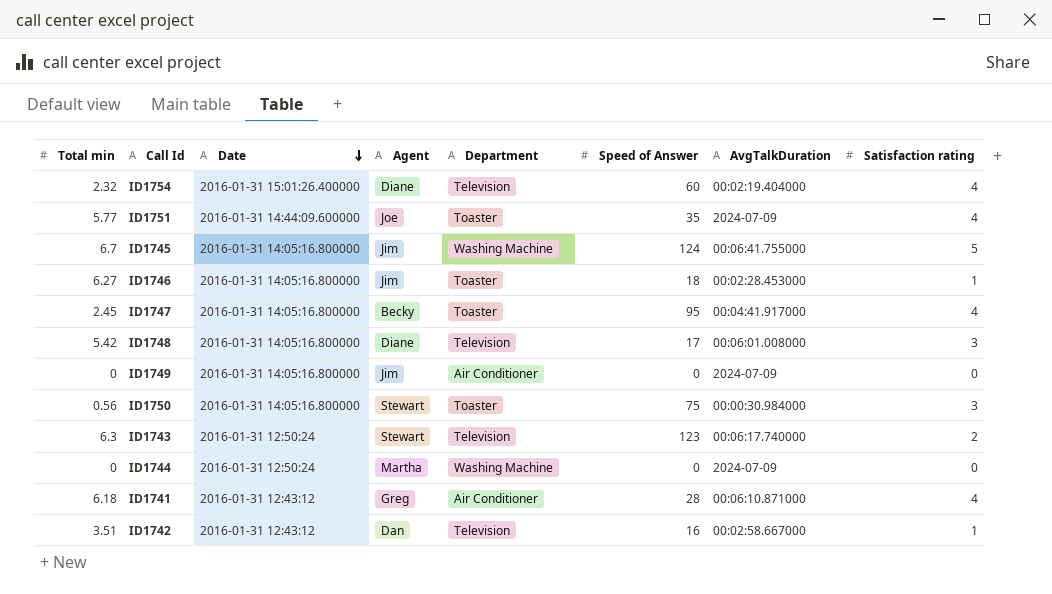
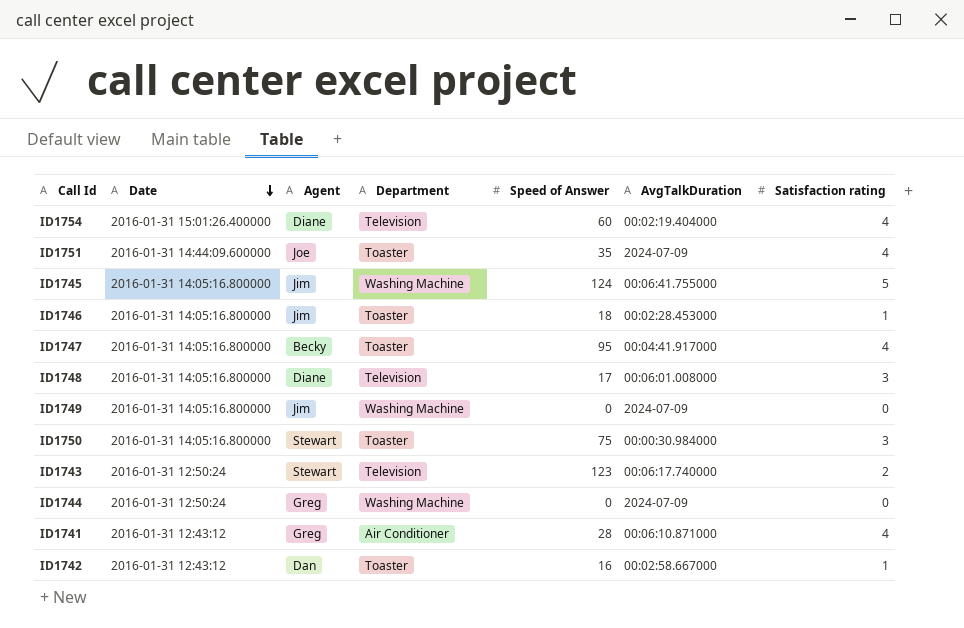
column Total min | position: 1 -> none
ID1749 | Department: Air Conditioner -> Washing Machine
ID1744 | Agent: Martha -> Greg
ID1742 | Department: Television -> Toaster

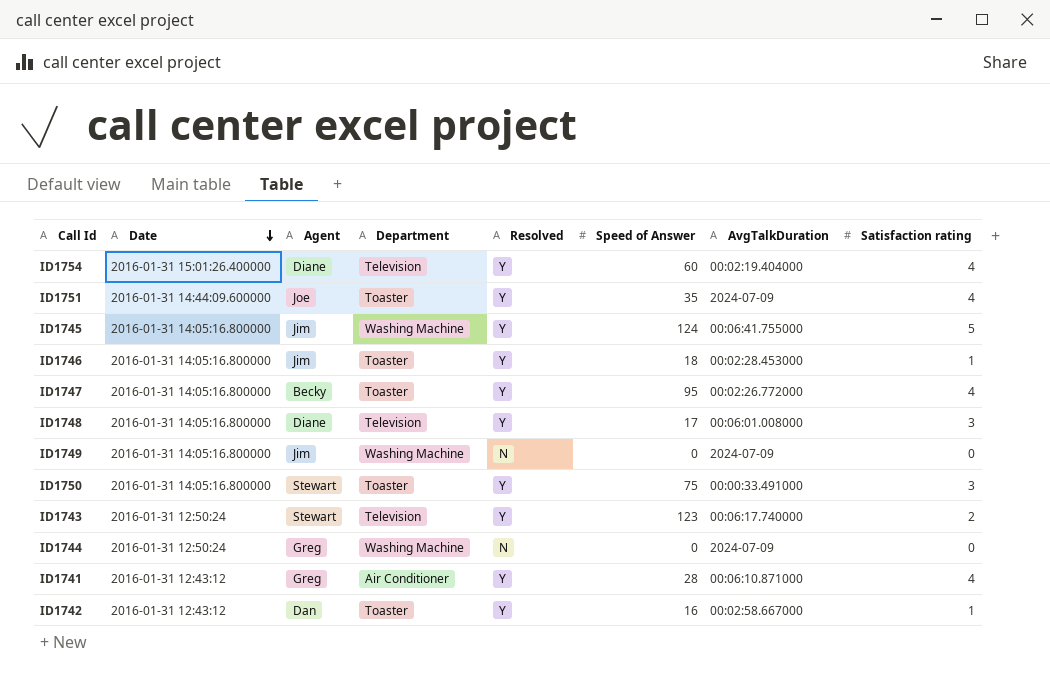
column Resolved | position: none -> 5
ID1747 | AvgTalkDuration: 00:04:41.917000 -> 00:02:26.772000
ID1750 | AvgTalkDuration: 00:00:30.984000 -> 00:00:33.491000

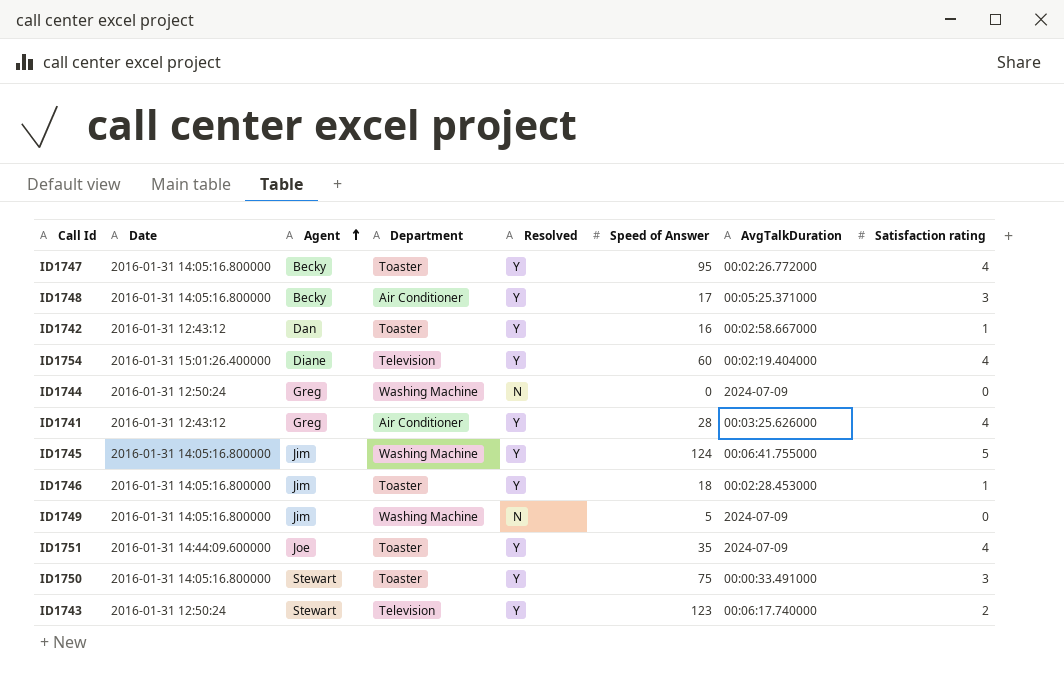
row order: Date descending -> Agent ascending
ID1748 | Agent: Diane -> Becky
ID1748 | Department: Television -> Air Conditioner
ID1748 | AvgTalkDuration: 00:06:01.008000 -> 00:05:25.371000
ID1741 | AvgTalkDuration: 00:06:10.871000 -> 00:03:25.626000
ID1749 | Speed of Answer: 0 -> 5

